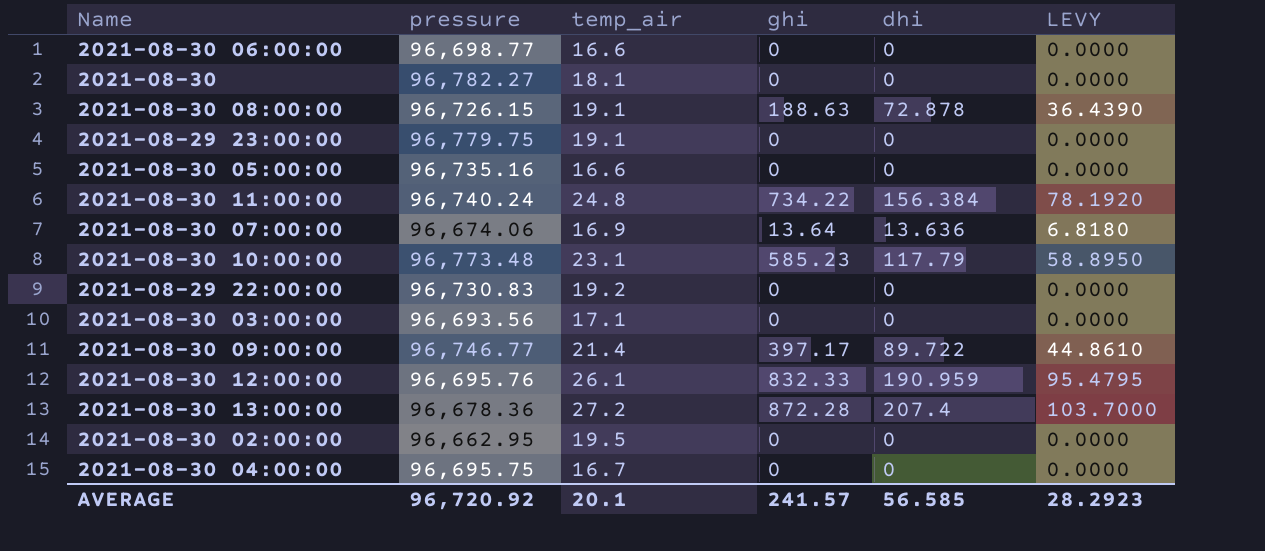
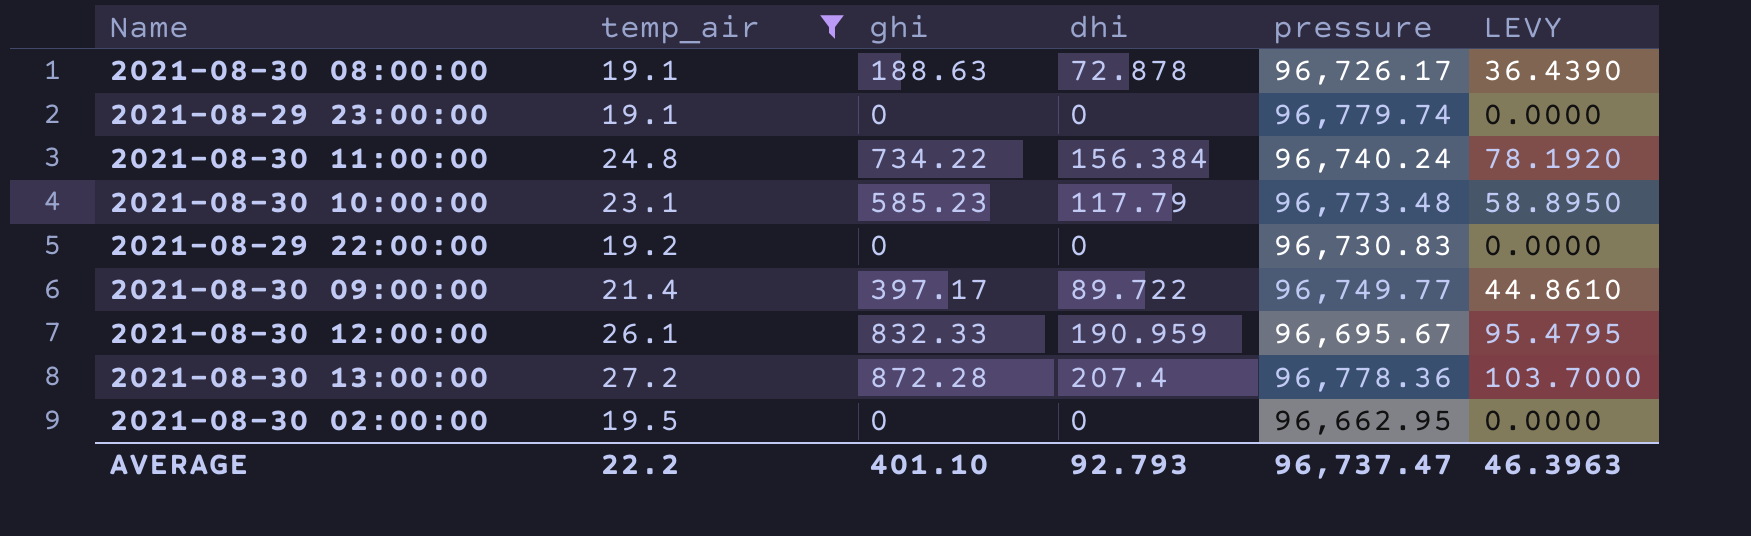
filter: none -> temp_air >= 19.1
column pressure | position: 2 -> 5
2021-08-30 08:00:00 | pressure: 96,726.15 -> 96,726.17
2021-08-29 23:00:00 | pressure: 96,779.75 -> 96,779.74
2021-08-30 09:00:00 | pressure: 96,746.77 -> 96,749.77
2021-08-30 12:00:00 | pressure: 96,695.76 -> 96,695.67
2021-08-30 13:00:00 | pressure: 96,678.36 -> 96,778.36
AVERAGE | temp_air: 20.1 -> 22.2
AVERAGE | ghi: 241.57 -> 401.10
AVERAGE | dhi: 56.585 -> 92.793
AVERAGE | pressure: 96,720.92 -> 96,737.47
AVERAGE | LEVY: 28.2923 -> 46.3963

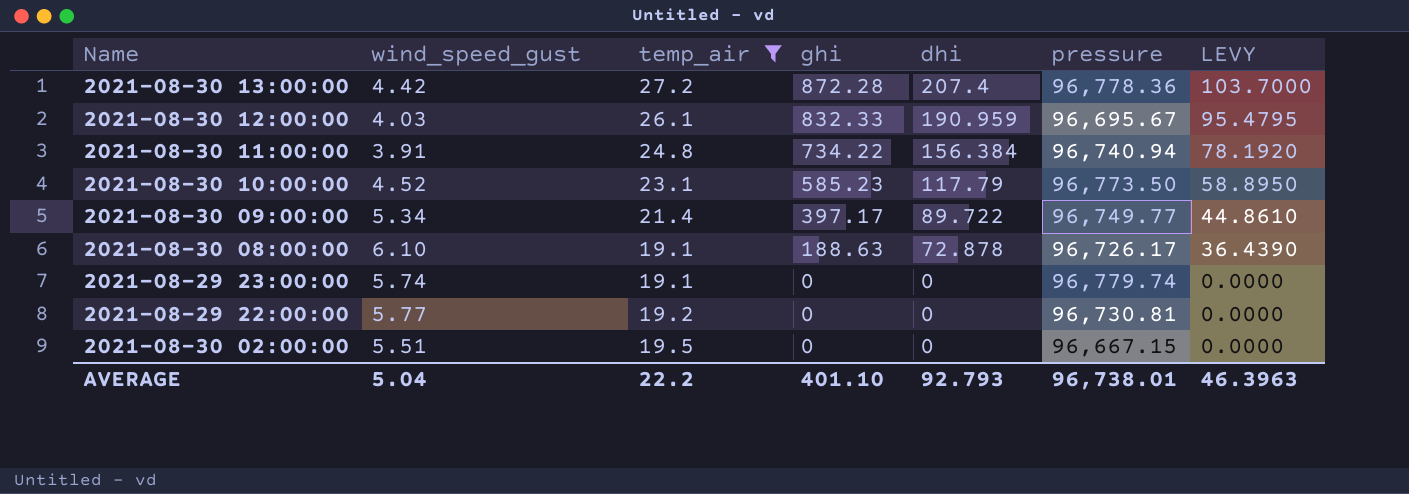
row order: none -> ghi descending
column wind_speed_gust | position: none -> 2
2021-08-30 11:00:00 | pressure: 96,740.24 -> 96,740.94
2021-08-30 10:00:00 | pressure: 96,773.48 -> 96,773.50
2021-08-29 22:00:00 | pressure: 96,730.83 -> 96,730.81
2021-08-30 02:00:00 | pressure: 96,662.95 -> 96,667.15
AVERAGE | pressure: 96,737.47 -> 96,738.01

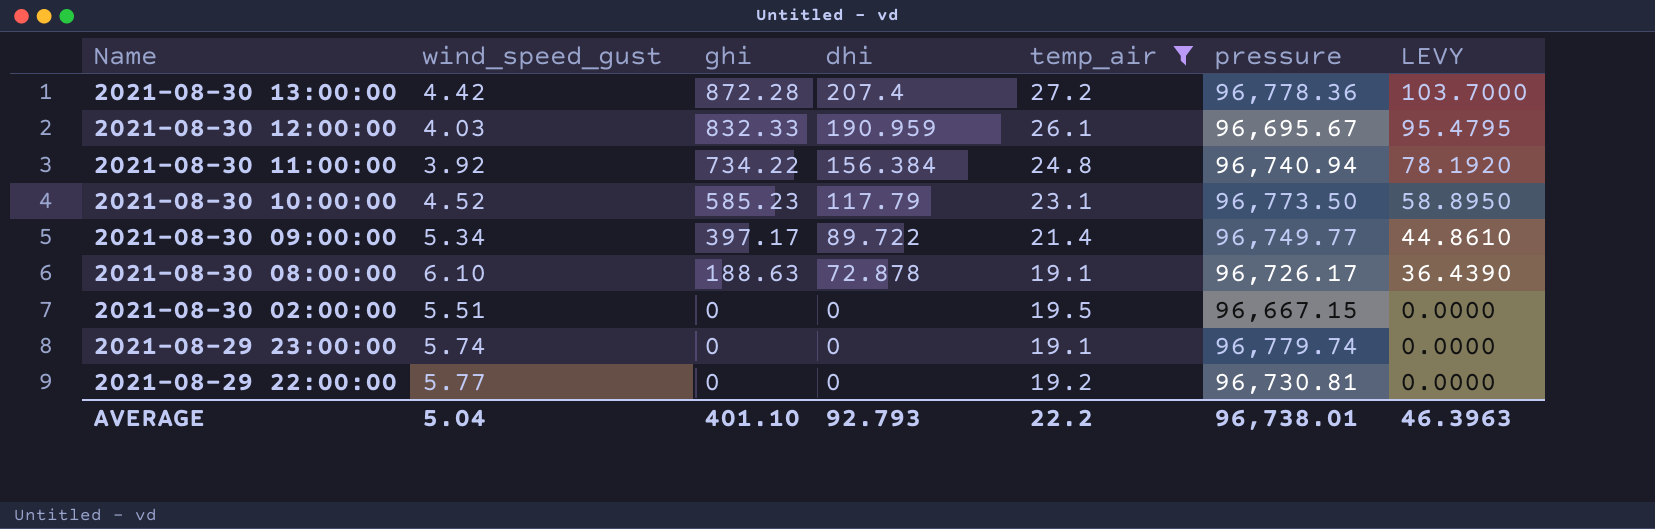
row order: ghi descending -> Name descending
column temp_air | position: 3 -> 5
2021-08-30 11:00:00 | wind_speed_gust: 3.91 -> 3.92

